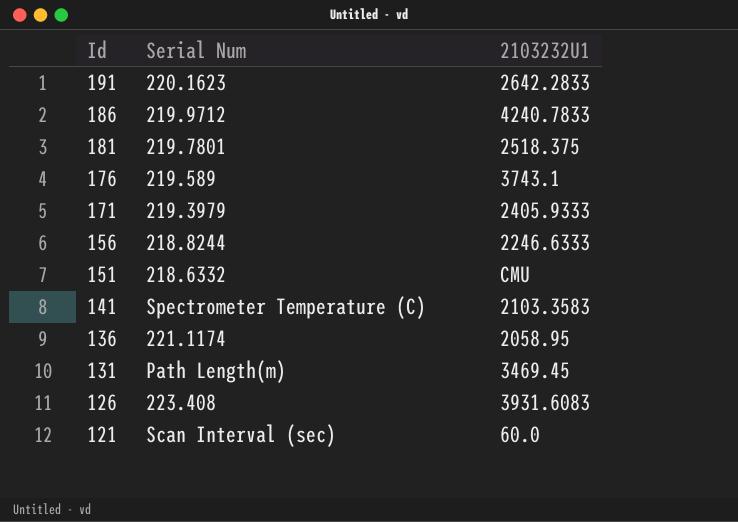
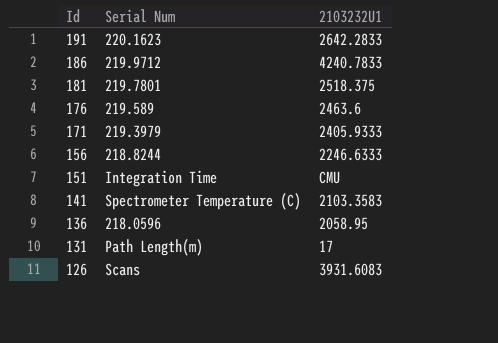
row 121: Scan Interval (sec) | 60.0 -> none
176 | 2103232U1: 3743.1 -> 2463.6
151 | Serial Num: 218.6332 -> Integration Time
136 | Serial Num: 221.1174 -> 218.0596
131 | 2103232U1: 3469.45 -> 17
126 | Serial Num: 223.408 -> Scans

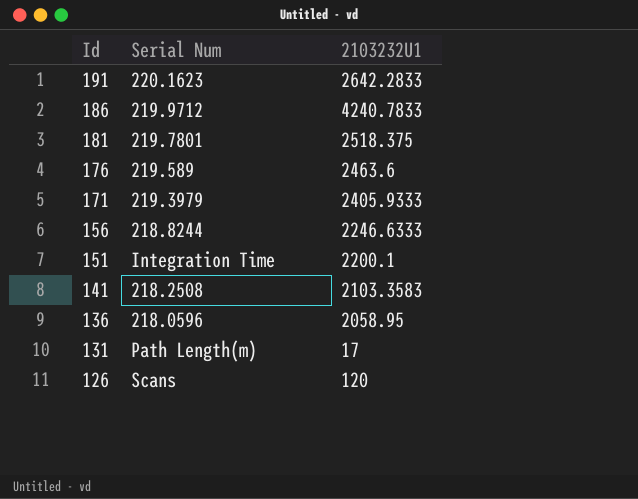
151 | 2103232U1: CMU -> 2200.1
141 | Serial Num: Spectrometer Temperature (C) -> 218.2508
126 | 2103232U1: 3931.6083 -> 120

